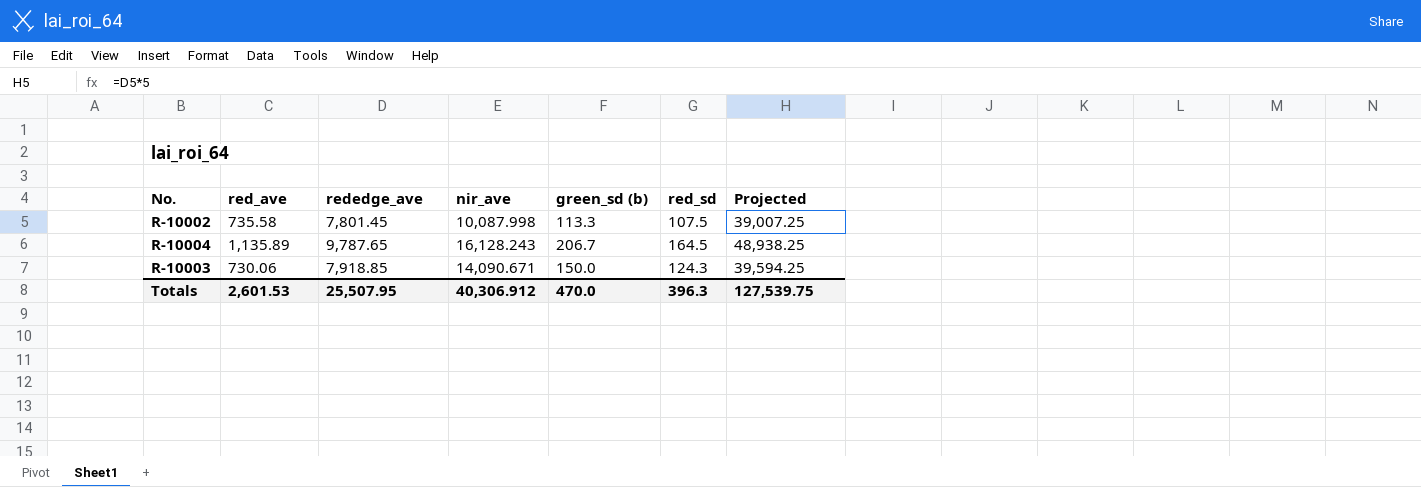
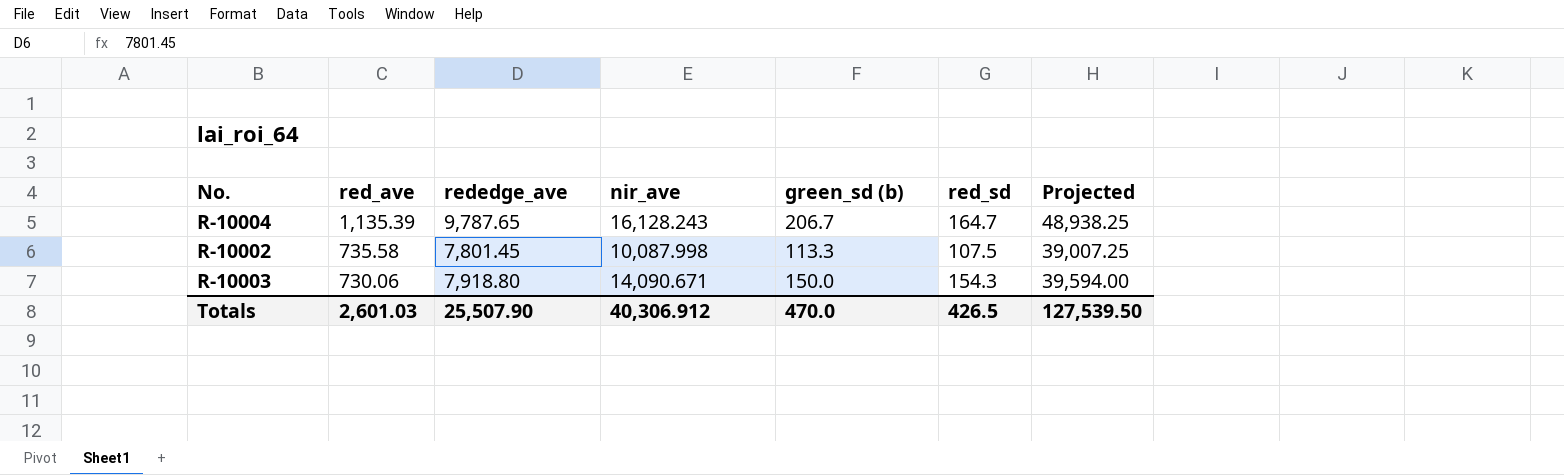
row order: none -> red_ave descending
R-10004 | red_ave: 1,135.89 -> 1,135.39
R-10004 | red_sd: 164.5 -> 164.7
R-10003 | rededge_ave: 7,918.85 -> 7,918.80
R-10003 | red_sd: 124.3 -> 154.3
R-10003 | Projected: 39,594.25 -> 39,594.00
Totals | red_ave: 2,601.53 -> 2,601.03
Totals | rededge_ave: 25,507.95 -> 25,507.90
Totals | red_sd: 396.3 -> 426.5
Totals | Projected: 127,539.75 -> 127,539.50

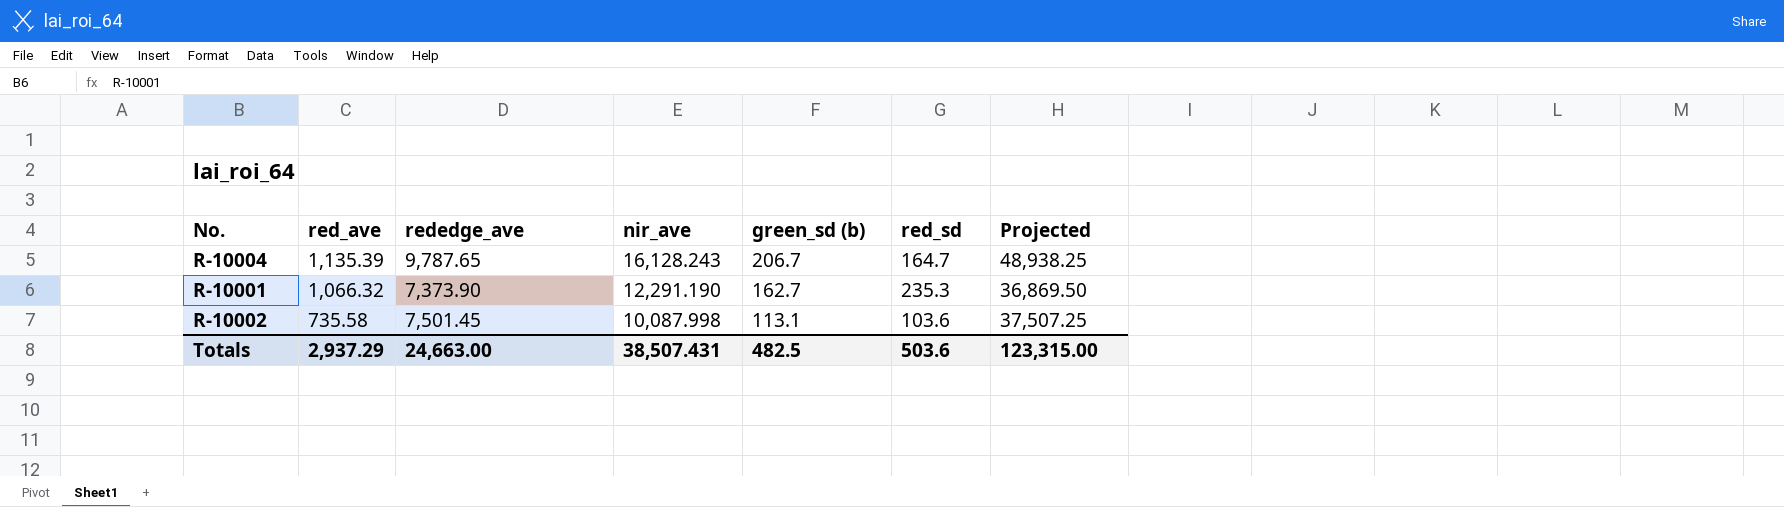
row R-10003: 730.06 | 7,918.80 | 14,090.671 | 150.0 | 154.3 | 39,594.00 -> none
row R-10001: none -> 1,066.32 | 7,373.90 | 12,291.190 | 162.7 | 235.3 | 36,869.50
R-10002 | rededge_ave: 7,801.45 -> 7,501.45
R-10002 | green_sd (b): 113.3 -> 113.1
R-10002 | red_sd: 107.5 -> 103.6
R-10002 | Projected: 39,007.25 -> 37,507.25
Totals | red_ave: 2,601.03 -> 2,937.29
Totals | rededge_ave: 25,507.90 -> 24,663.00
Totals | nir_ave: 40,306.912 -> 38,507.431
Totals | green_sd (b): 470.0 -> 482.5
Totals | red_sd: 426.5 -> 503.6
Totals | Projected: 127,539.50 -> 123,315.00

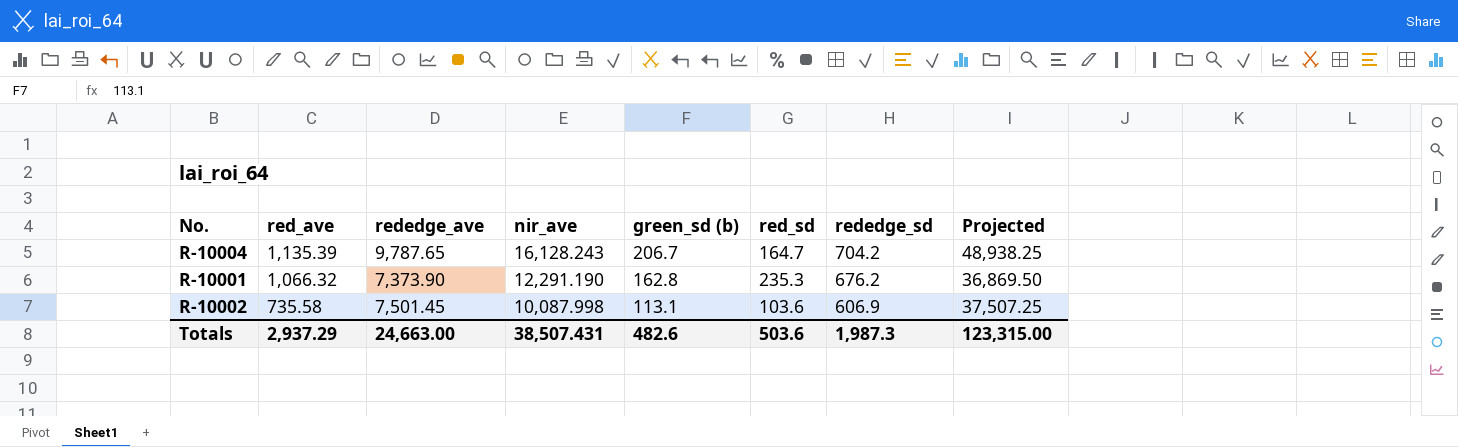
column rededge_sd | position: none -> 7
R-10001 | green_sd (b): 162.7 -> 162.8
Totals | green_sd (b): 482.5 -> 482.6

